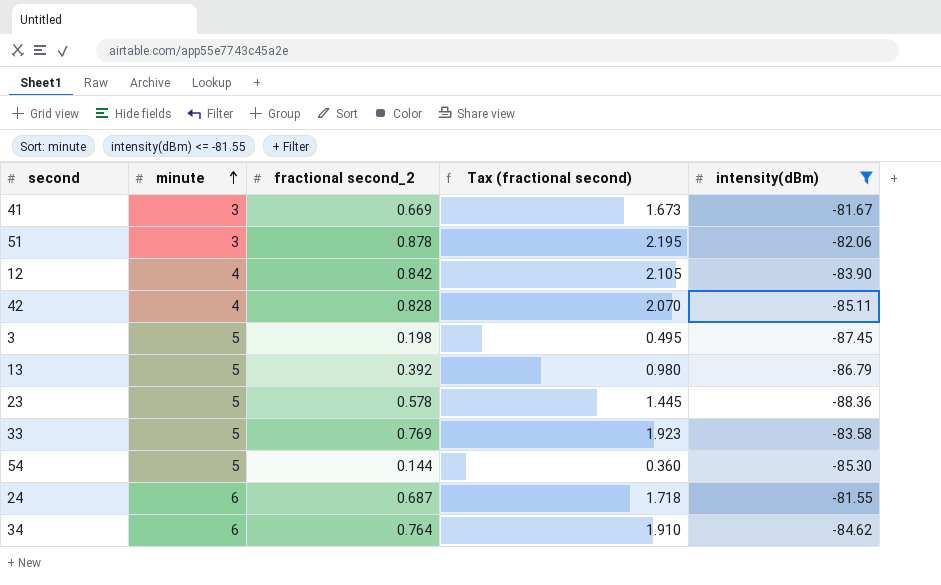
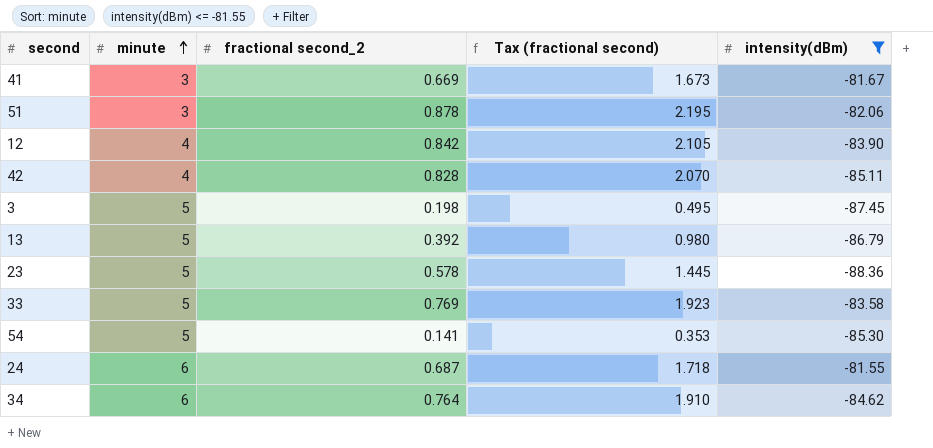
54 | fractional second_2: 0.144 -> 0.141
54 | Tax (fractional second): 0.360 -> 0.353

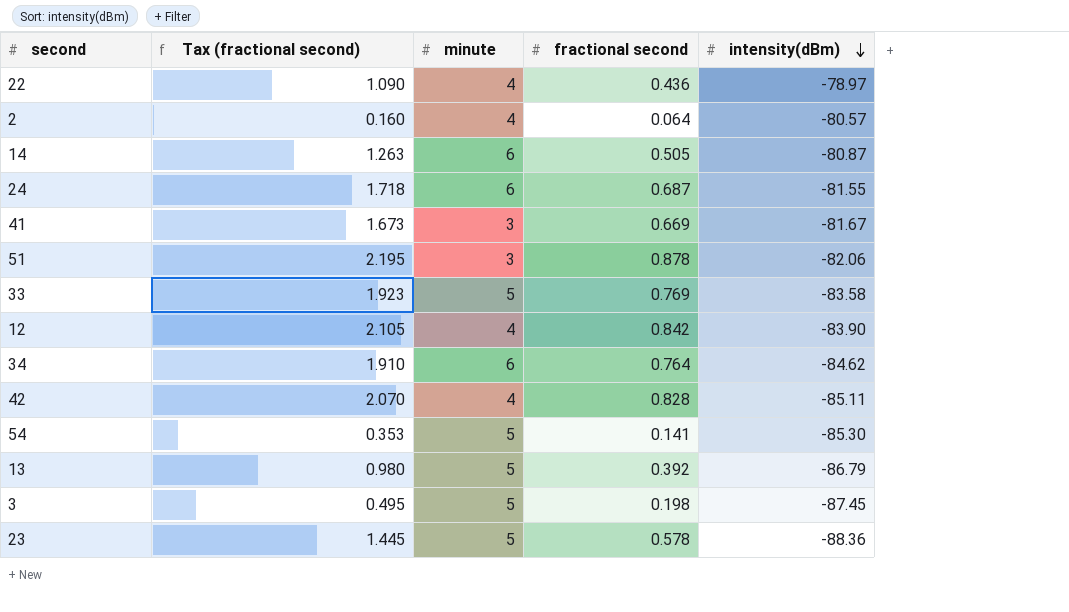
filter: intensity(dBm) <= -81.55 -> none
row order: minute ascending -> intensity(dBm) descending
column Tax (fractional second) | position: 4 -> 2
column name: fractional second_2 -> fractional second

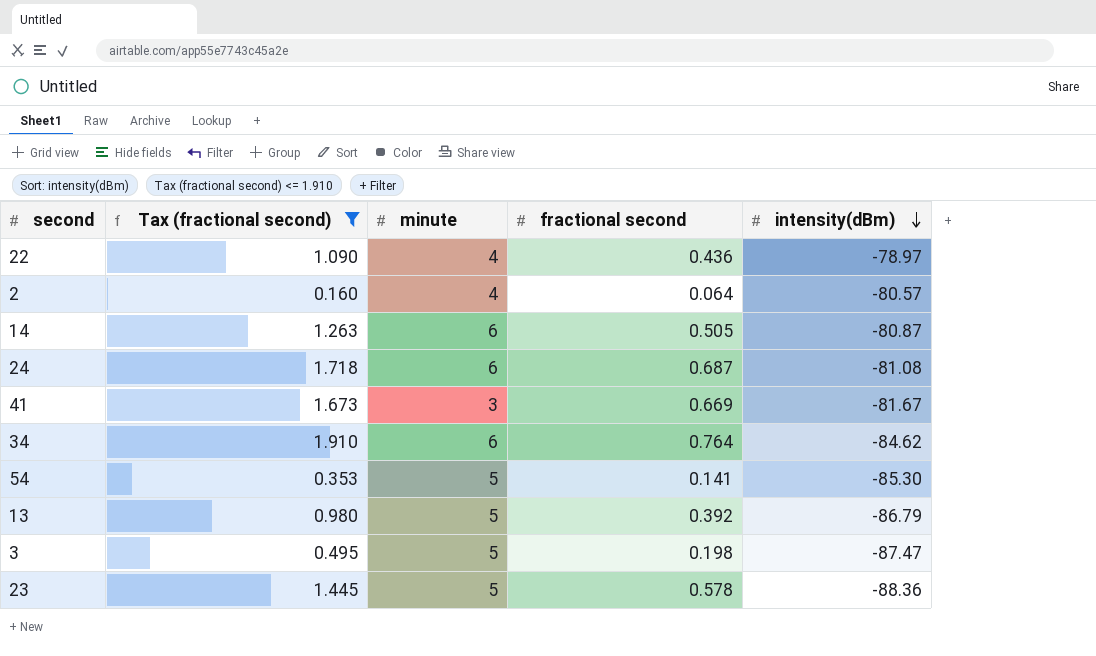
filter: none -> Tax (fractional second) <= 1.910
24 | intensity(dBm): -81.55 -> -81.08
3 | intensity(dBm): -87.45 -> -87.47

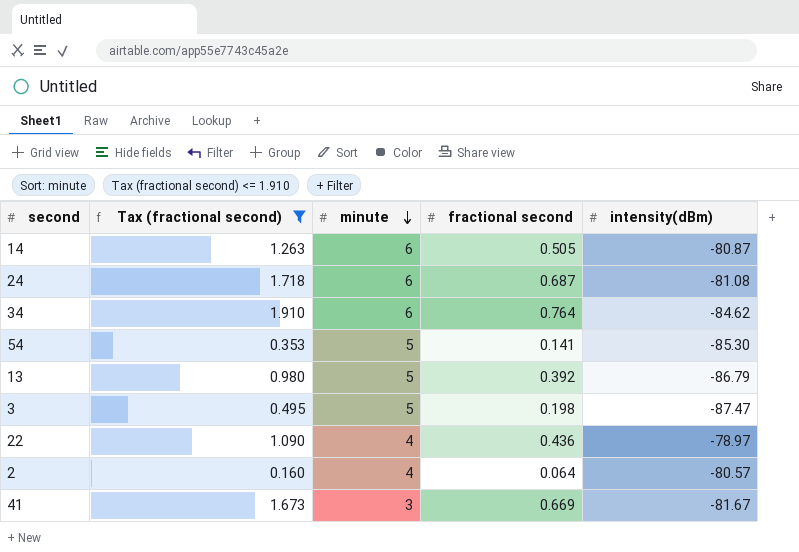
row order: intensity(dBm) descending -> minute descending
row 23: 1.445 | 5 | 0.578 | -88.36 -> none

